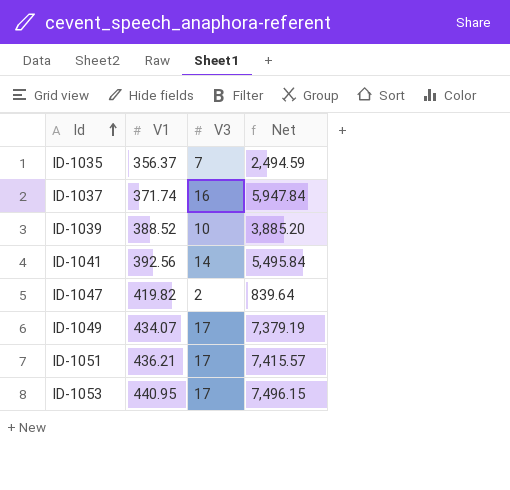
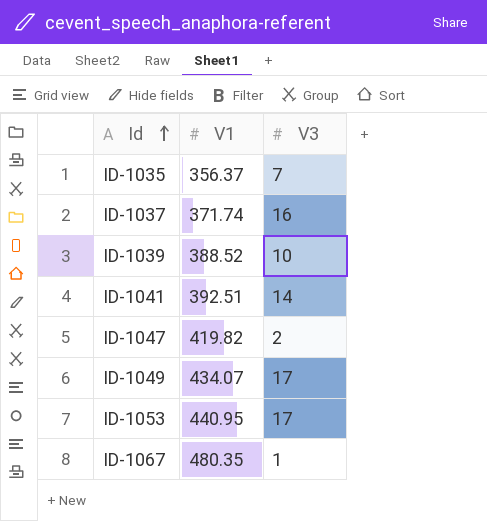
column Net | formula: [V1] * [V3] -> none
row ID-1051: 436.21 | 17 | 7,415.57 -> none
ID-1041 | V1: 392.56 -> 392.51
row ID-1067: none -> 480.35 | 1

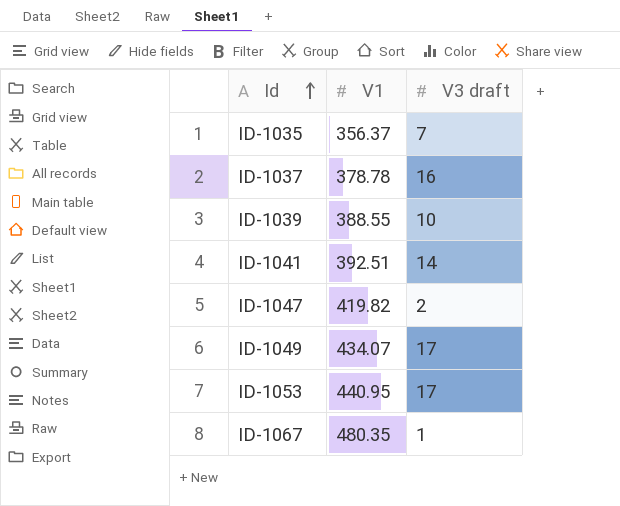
column name: V3 -> V3 draft
ID-1037 | V1: 371.74 -> 378.78
ID-1039 | V1: 388.52 -> 388.55

